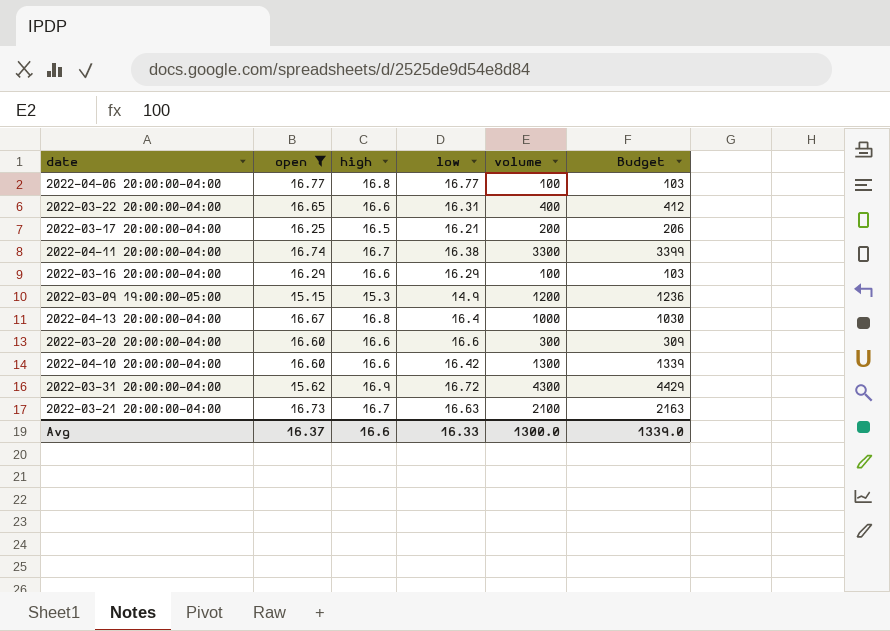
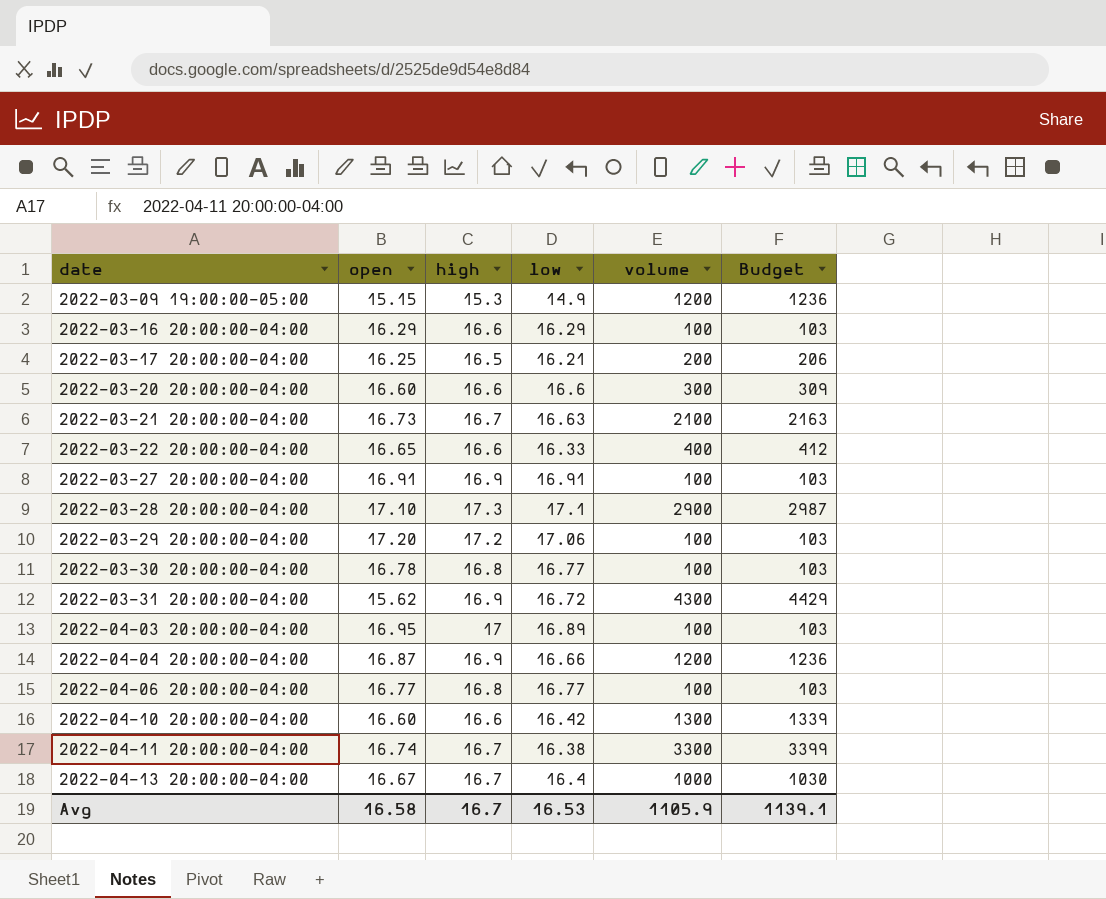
filter: open <= 16.77 -> none
row order: none -> date ascending
2022-03-22 20:00:00-04:00 | low: 16.31 -> 16.33
2022-04-13 20:00:00-04:00 | high: 16.8 -> 16.7
Avg | open: 16.37 -> 16.58
Avg | high: 16.6 -> 16.7
Avg | low: 16.33 -> 16.53
Avg | volume: 1300.0 -> 1105.9
Avg | Budget: 1339.0 -> 1139.1

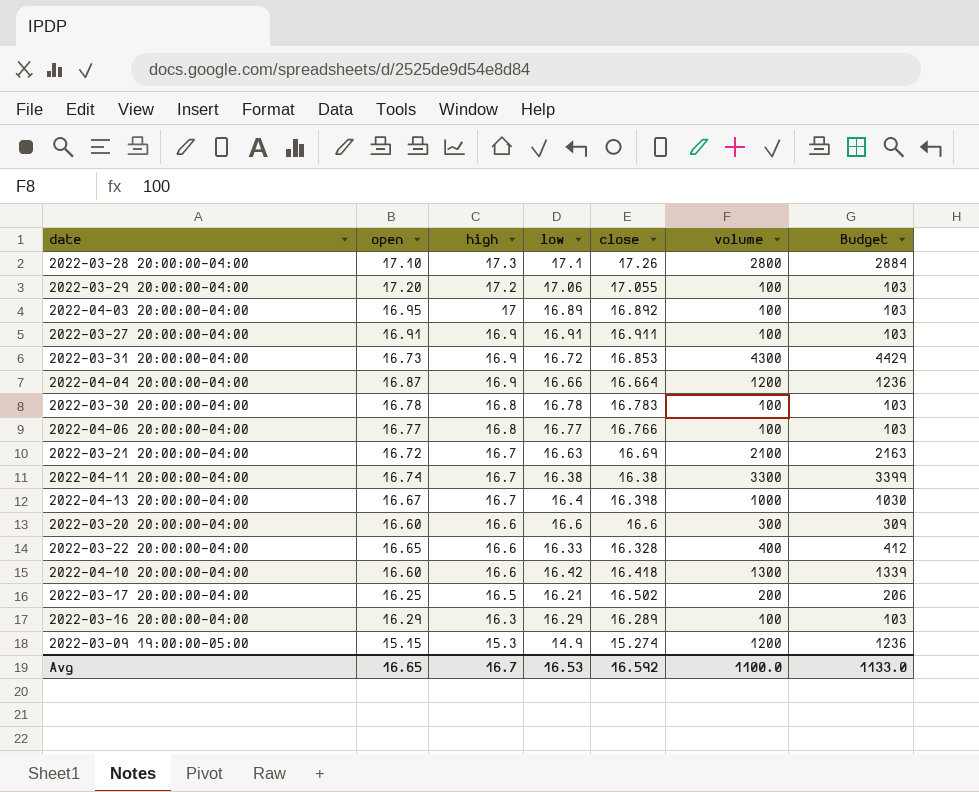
row order: date ascending -> high descending
column close | position: none -> 5
2022-03-28 20:00:00-04:00 | volume: 2900 -> 2800
2022-03-28 20:00:00-04:00 | Budget: 2987 -> 2884
2022-03-31 20:00:00-04:00 | open: 15.62 -> 16.73
2022-03-30 20:00:00-04:00 | low: 16.77 -> 16.78
2022-03-21 20:00:00-04:00 | open: 16.73 -> 16.72
2022-03-16 20:00:00-04:00 | high: 16.6 -> 16.3
Avg | open: 16.58 -> 16.65
Avg | volume: 1105.9 -> 1100.0
Avg | Budget: 1139.1 -> 1133.0

